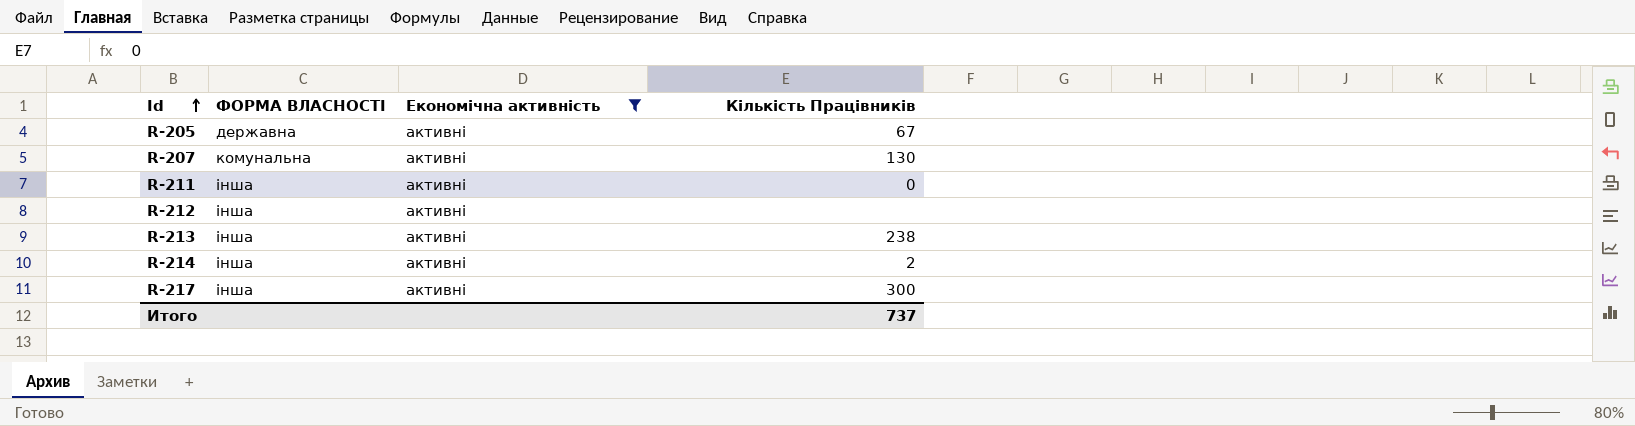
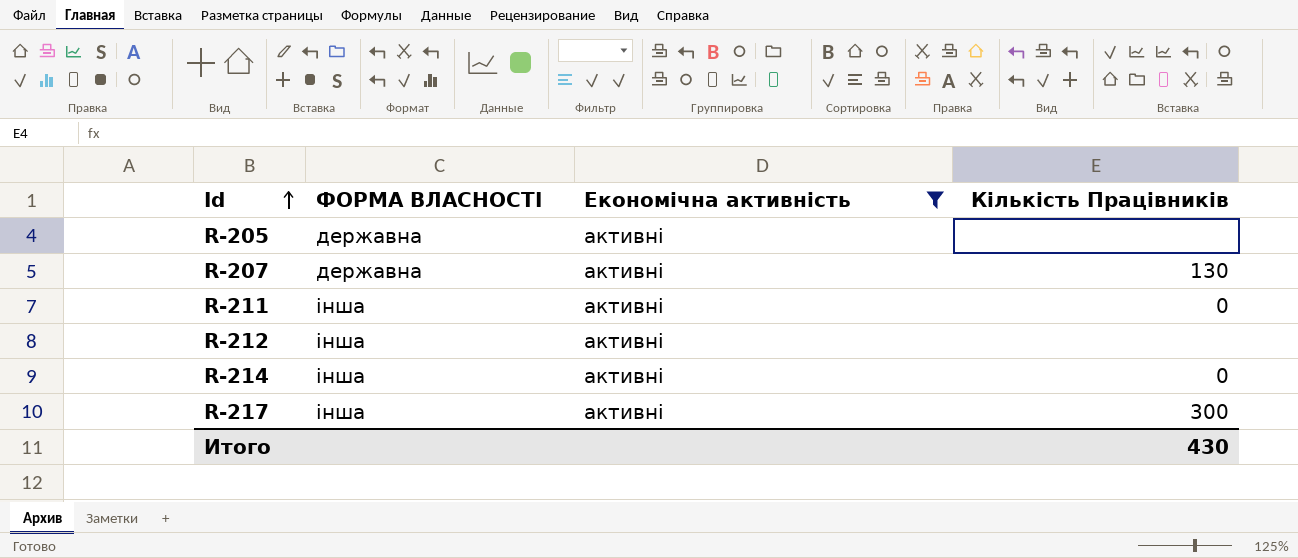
row R-213: інша | активні | 238 -> none
R-205 | Кількість Працівників: 67 -> none
R-207 | ФОРМА ВЛАСНОСТІ: комунальна -> державна
R-214 | Кількість Працівників: 2 -> 0
Итого | Кількість Працівників: 737 -> 430

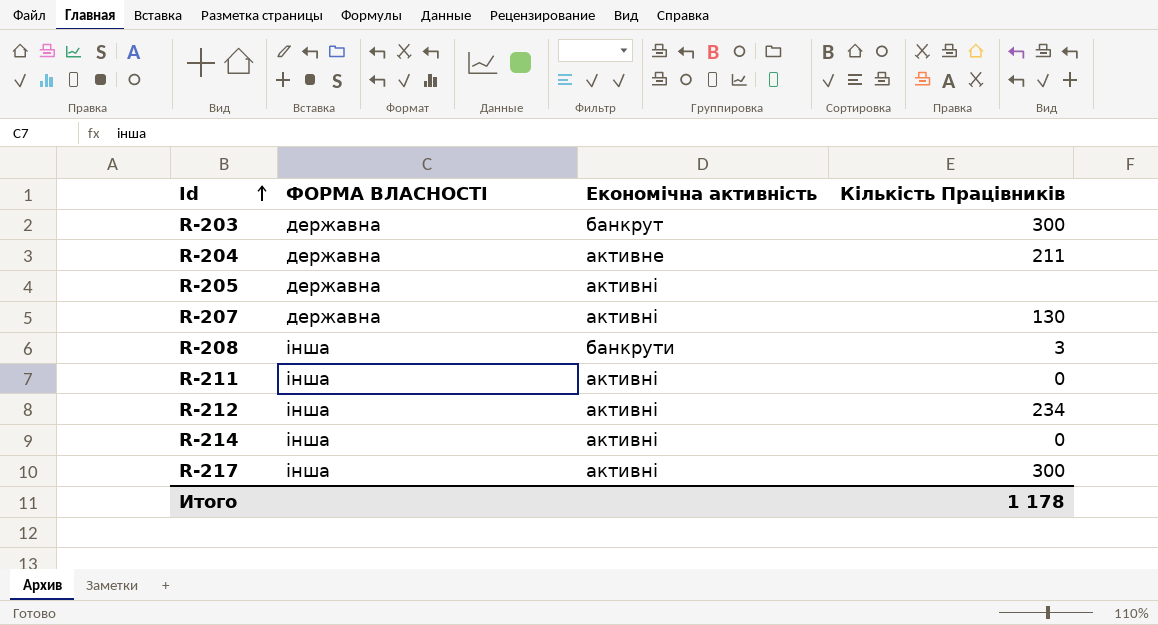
filter: Економічна активність = активні -> none
R-212 | Кількість Працівників: none -> 234
Итого | Кількість Працівників: 430 -> 1 178

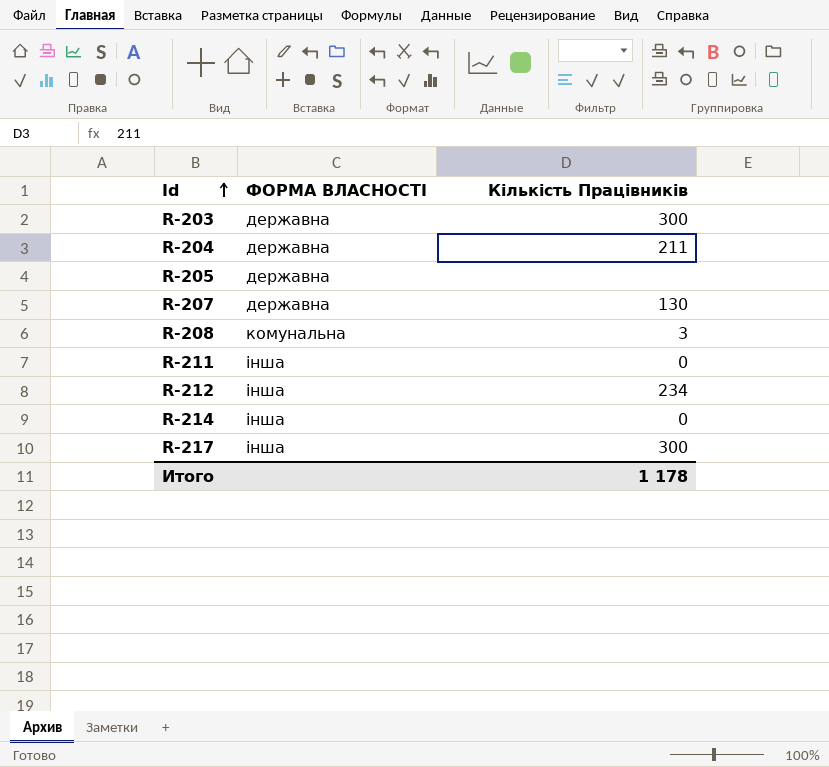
column Економічна активність | position: 3 -> none
R-208 | ФОРМА ВЛАСНОСТІ: інша -> комунальна

